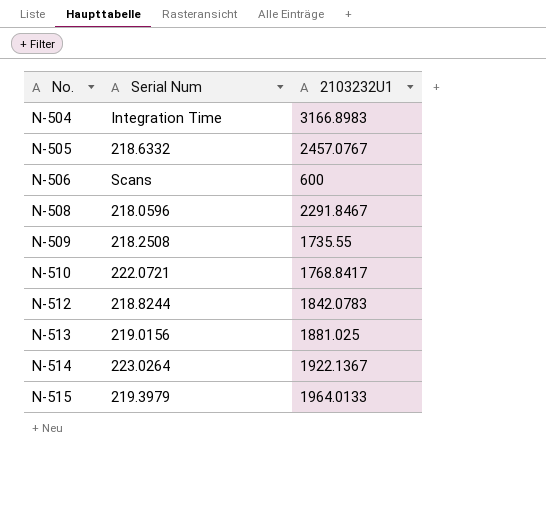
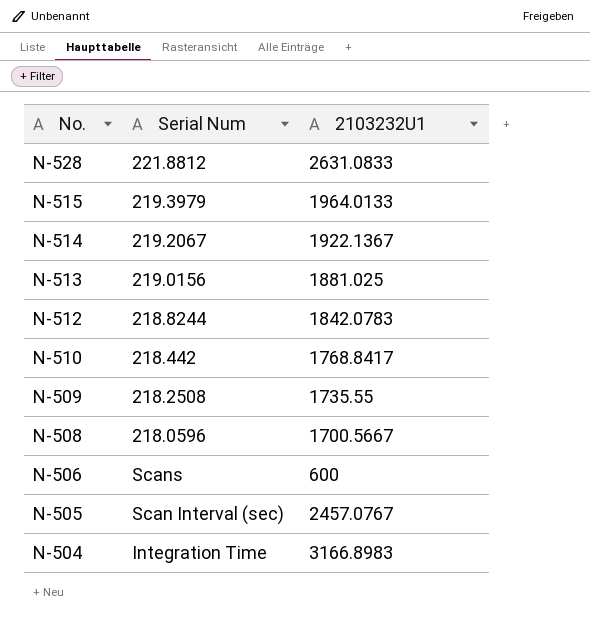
row order: No. ascending -> No. descending
row N-528: none -> 221.8812 | 2631.0833
N-514 | Serial Num: 223.0264 -> 219.2067
N-510 | Serial Num: 222.0721 -> 218.442
N-508 | 2103232U1: 2291.8467 -> 1700.5667
N-505 | Serial Num: 218.6332 -> Scan Interval (sec)

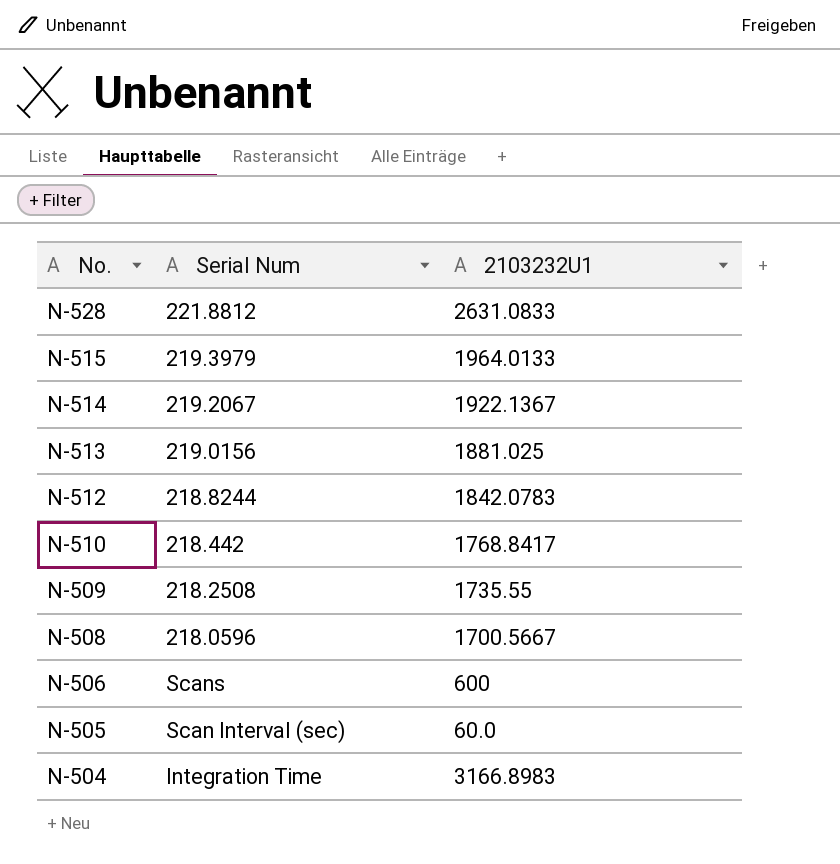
N-505 | 2103232U1: 2457.0767 -> 60.0

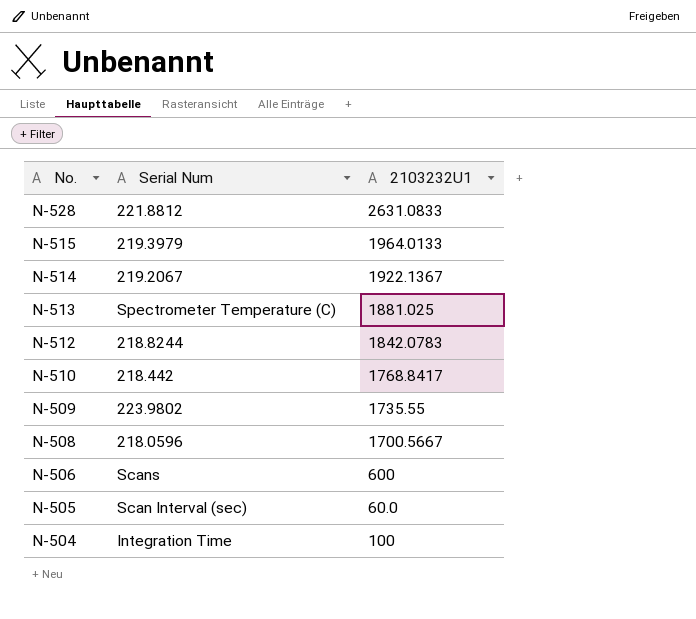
N-513 | Serial Num: 219.0156 -> Spectrometer Temperature (C)
N-509 | Serial Num: 218.2508 -> 223.9802
N-504 | 2103232U1: 3166.8983 -> 100

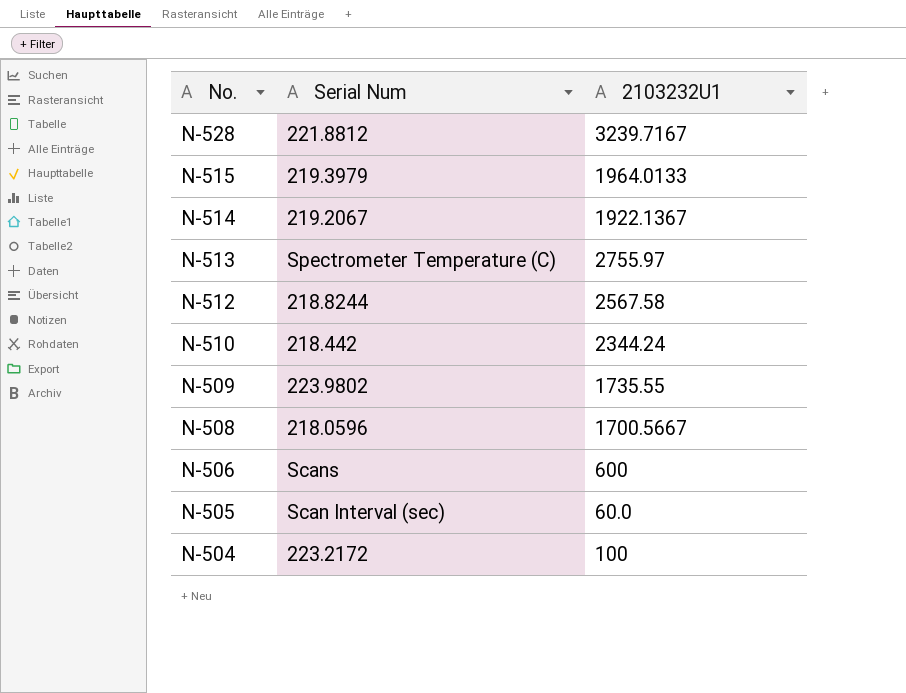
N-528 | 2103232U1: 2631.0833 -> 3239.7167
N-513 | 2103232U1: 1881.025 -> 2755.97
N-512 | 2103232U1: 1842.0783 -> 2567.58
N-510 | 2103232U1: 1768.8417 -> 2344.24
N-504 | Serial Num: Integration Time -> 223.2172

